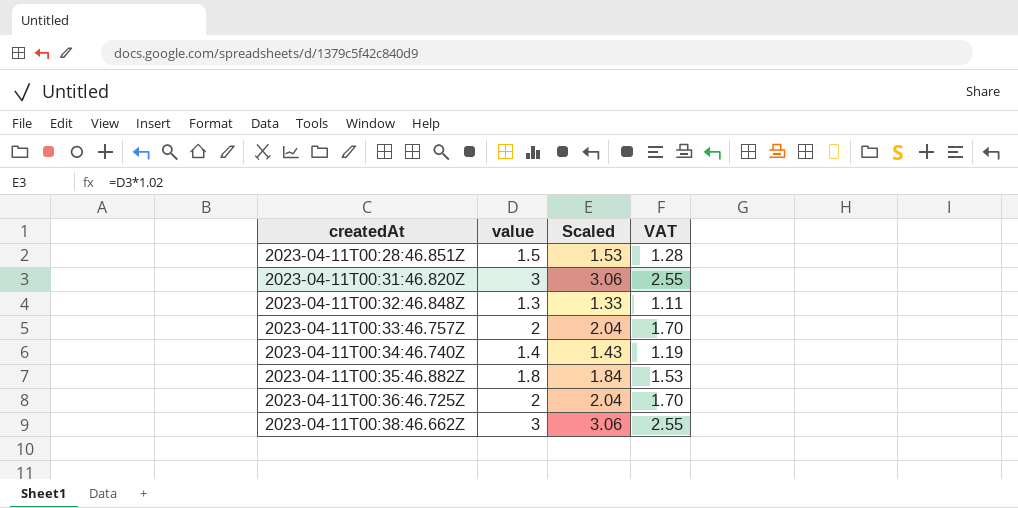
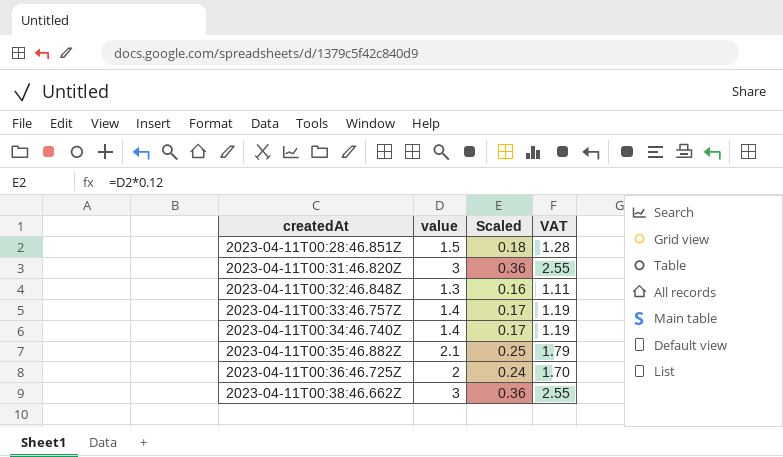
column Scaled | formula: [value] * 1.02 -> [value] * 0.12
2023-04-11T00:33:46.757Z | value: 2 -> 1.4
2023-04-11T00:33:46.757Z | VAT: 1.70 -> 1.19
2023-04-11T00:35:46.882Z | value: 1.8 -> 2.1
2023-04-11T00:35:46.882Z | VAT: 1.53 -> 1.79

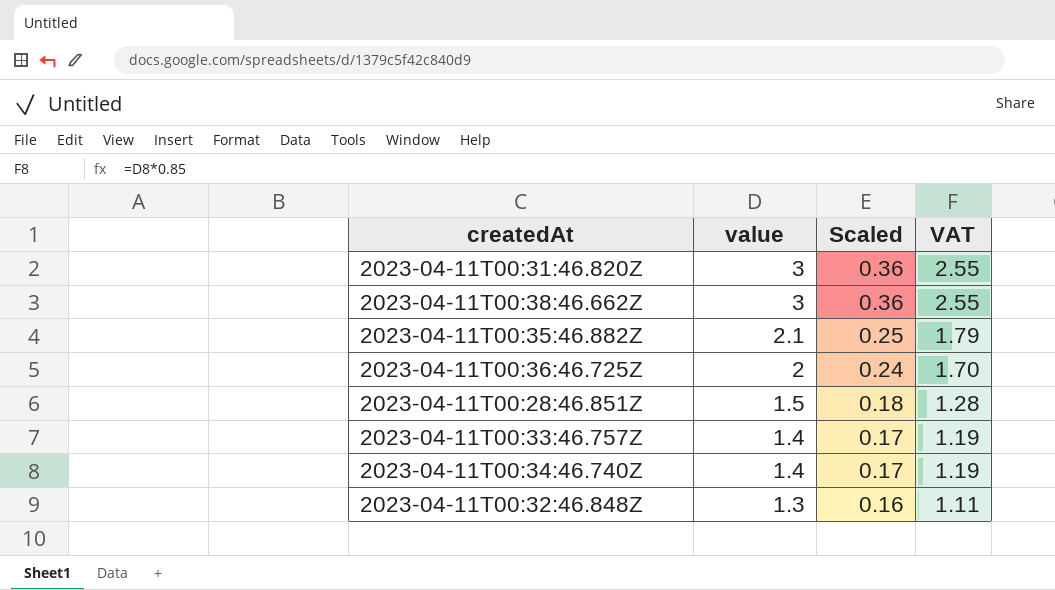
row order: createdAt ascending -> value descending

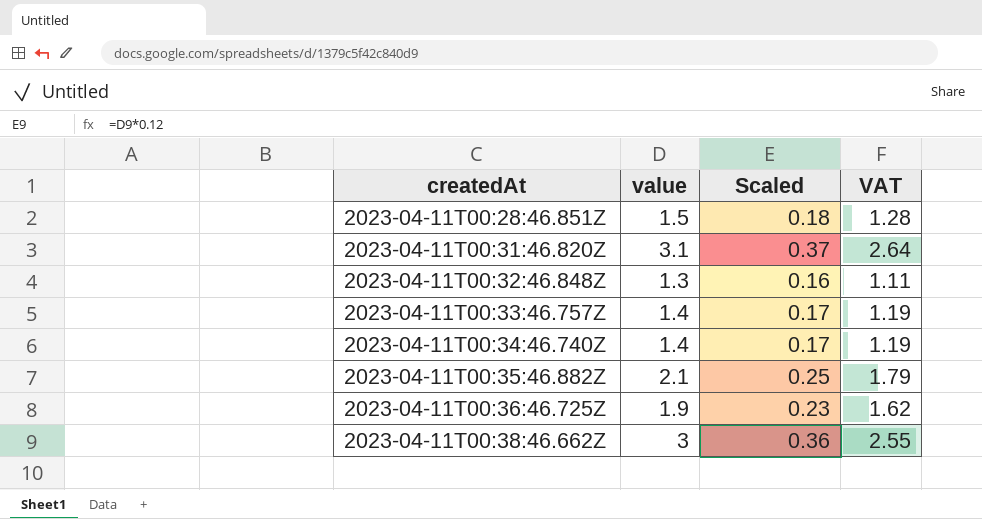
row order: value descending -> createdAt ascending
2023-04-11T00:31:46.820Z | value: 3 -> 3.1
2023-04-11T00:31:46.820Z | Scaled: 0.36 -> 0.37
2023-04-11T00:31:46.820Z | VAT: 2.55 -> 2.64
2023-04-11T00:36:46.725Z | value: 2 -> 1.9
2023-04-11T00:36:46.725Z | Scaled: 0.24 -> 0.23
2023-04-11T00:36:46.725Z | VAT: 1.70 -> 1.62

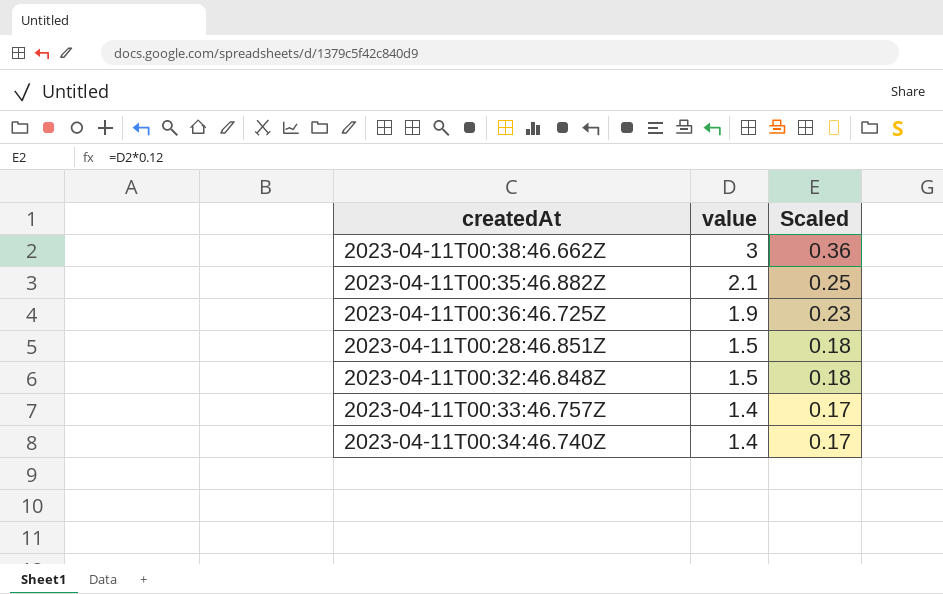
row order: createdAt ascending -> value descending
column VAT | formula: [value] * 0.85 -> none
row 2023-04-11T00:31:46.820Z: 3.1 | 0.37 | 2.64 -> none
2023-04-11T00:32:46.848Z | value: 1.3 -> 1.5
2023-04-11T00:32:46.848Z | Scaled: 0.16 -> 0.18

